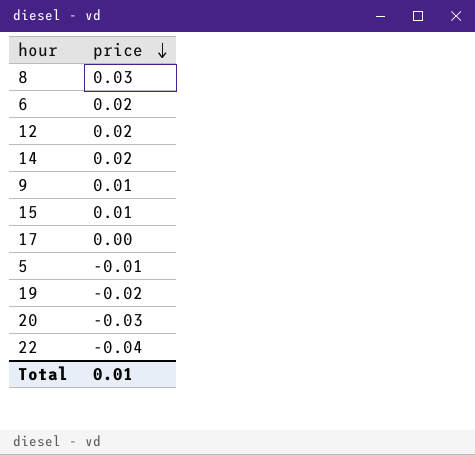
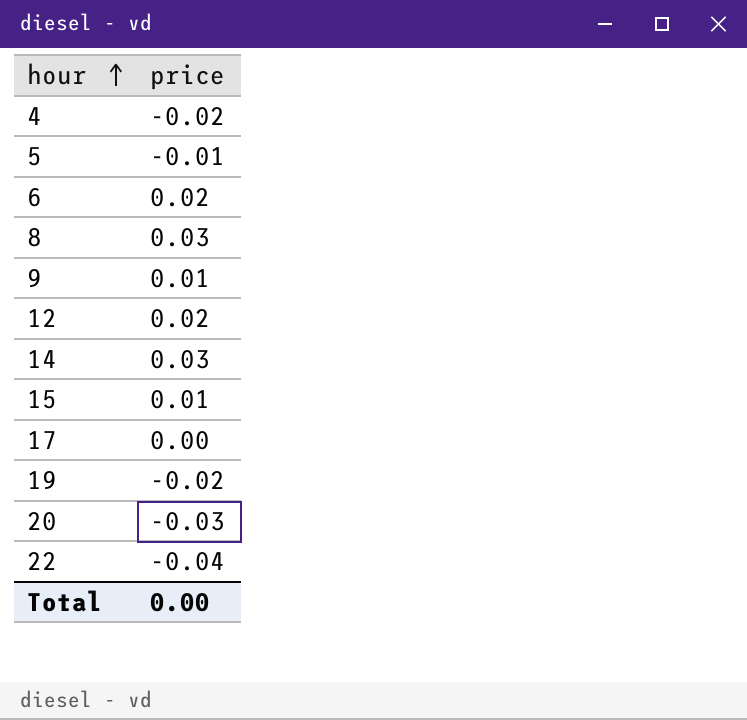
row order: price descending -> hour ascending
row 4: none -> -0.02
14 | price: 0.02 -> 0.03
Total | price: 0.01 -> 0.00

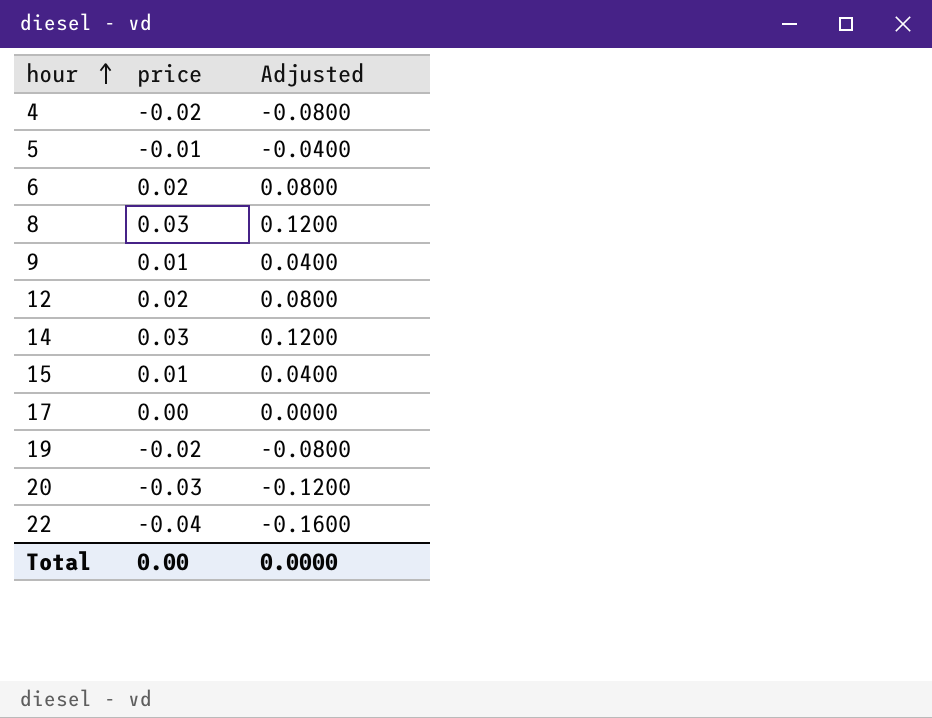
column Adjusted | formula: none -> [price] * 4

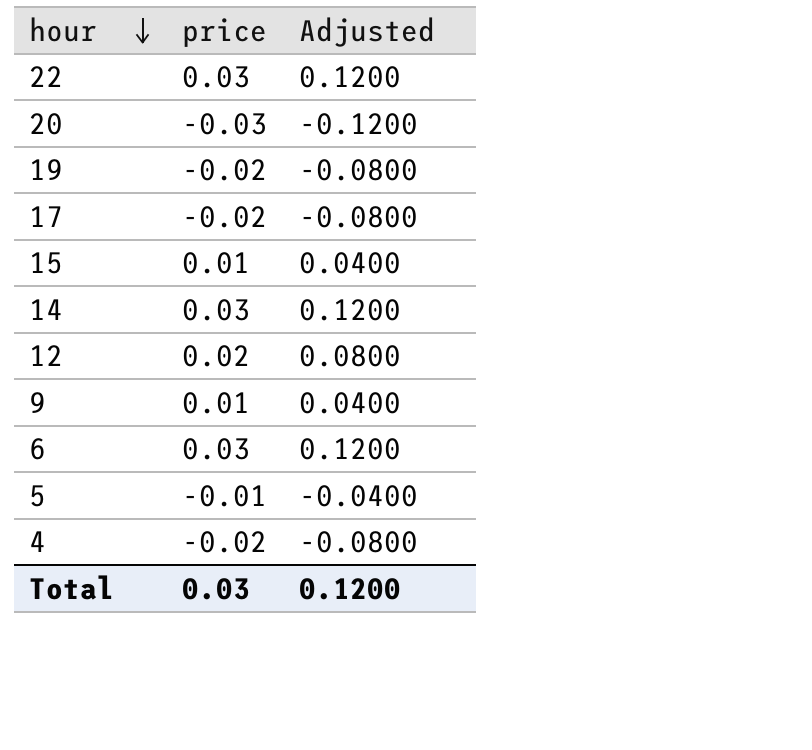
row order: hour ascending -> hour descending
row 8: 0.03 | 0.1200 -> none
22 | price: -0.04 -> 0.03
22 | Adjusted: -0.1600 -> 0.1200
17 | price: 0.00 -> -0.02
17 | Adjusted: 0.0000 -> -0.0800
6 | price: 0.02 -> 0.03
6 | Adjusted: 0.0800 -> 0.1200
Total | price: 0.00 -> 0.03
Total | Adjusted: 0.0000 -> 0.1200

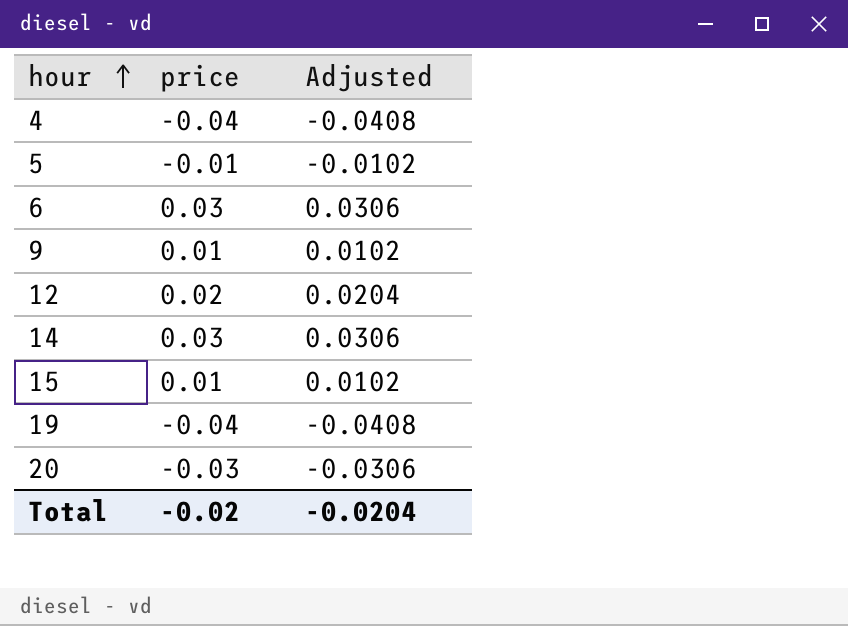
row order: hour descending -> hour ascending
column Adjusted | formula: [price] * 4 -> [price] * 1.02
row 22: 0.03 | 0.1200 -> none
row 17: -0.02 | -0.0800 -> none
4 | price: -0.02 -> -0.04
19 | price: -0.02 -> -0.04
Total | price: 0.03 -> -0.02
Total | Adjusted: 0.1200 -> -0.0204

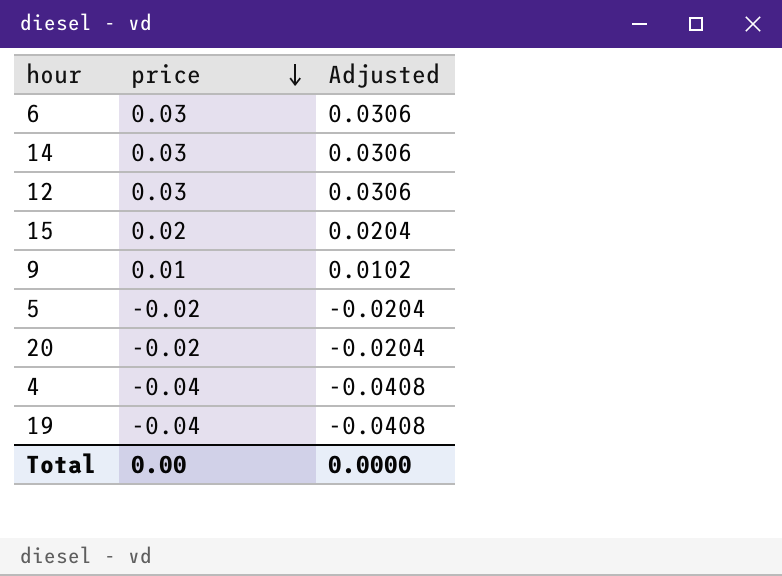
row order: hour ascending -> price descending
12 | price: 0.02 -> 0.03
12 | Adjusted: 0.0204 -> 0.0306
15 | price: 0.01 -> 0.02
15 | Adjusted: 0.0102 -> 0.0204
5 | price: -0.01 -> -0.02
5 | Adjusted: -0.0102 -> -0.0204
20 | price: -0.03 -> -0.02
20 | Adjusted: -0.0306 -> -0.0204
Total | price: -0.02 -> 0.00
Total | Adjusted: -0.0204 -> 0.0000

